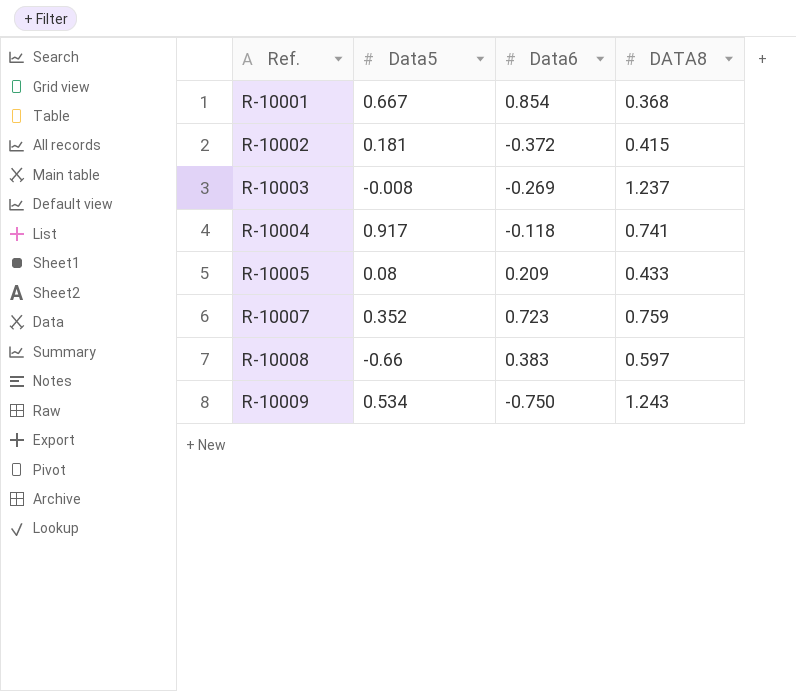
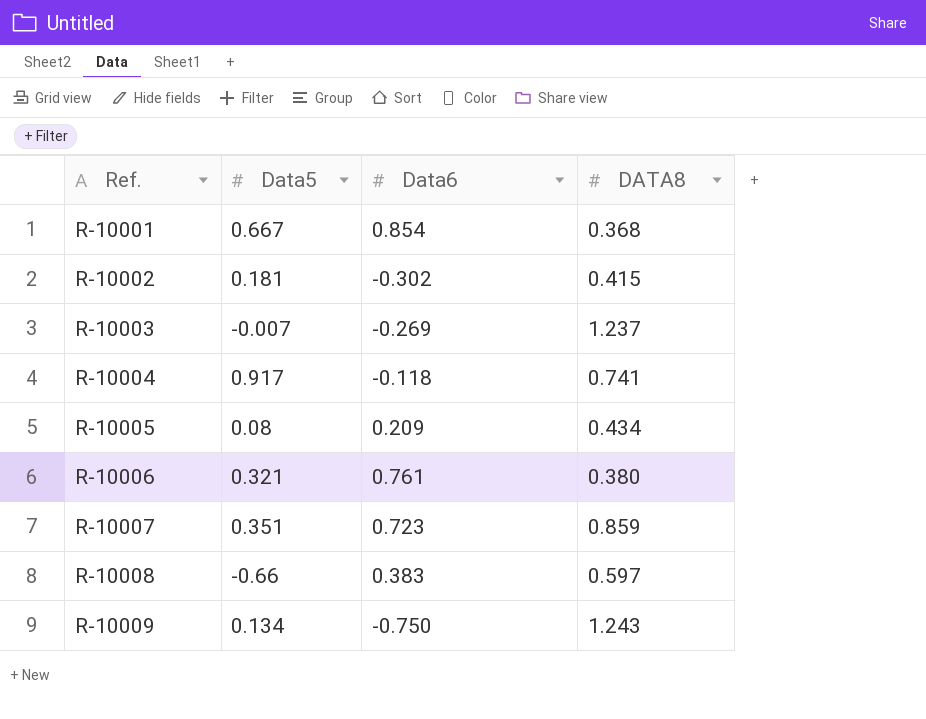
R-10002 | Data6: -0.372 -> -0.302
R-10003 | Data5: -0.008 -> -0.007
R-10005 | DATA8: 0.433 -> 0.434
row R-10006: none -> 0.321 | 0.761 | 0.380
R-10007 | Data5: 0.352 -> 0.351
R-10007 | DATA8: 0.759 -> 0.859
R-10009 | Data5: 0.534 -> 0.134

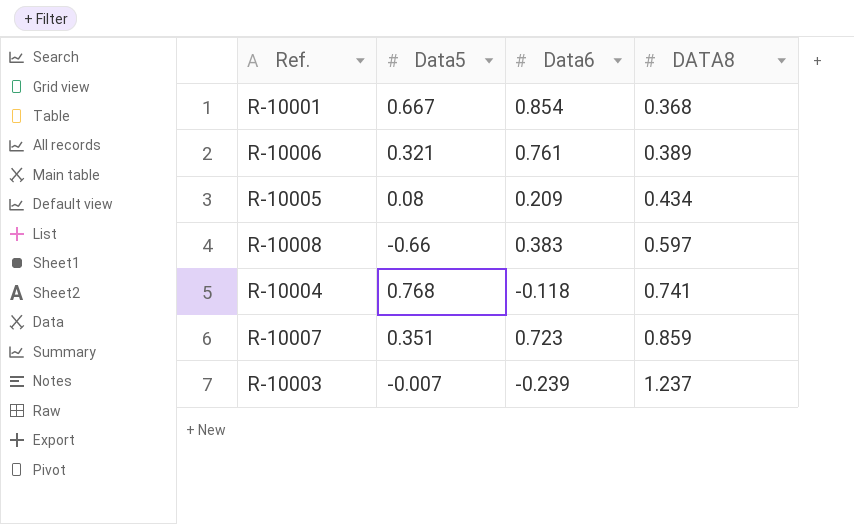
row order: Ref. ascending -> DATA8 ascending
row R-10002: 0.181 | -0.302 | 0.415 -> none
row R-10009: 0.134 | -0.750 | 1.243 -> none
R-10006 | DATA8: 0.380 -> 0.389
R-10004 | Data5: 0.917 -> 0.768
R-10003 | Data6: -0.269 -> -0.239

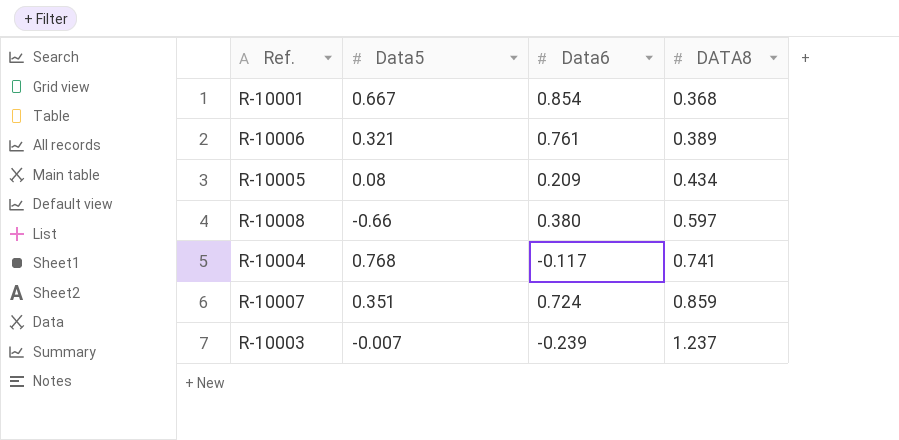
R-10008 | Data6: 0.383 -> 0.380
R-10004 | Data6: -0.118 -> -0.117
R-10007 | Data6: 0.723 -> 0.724

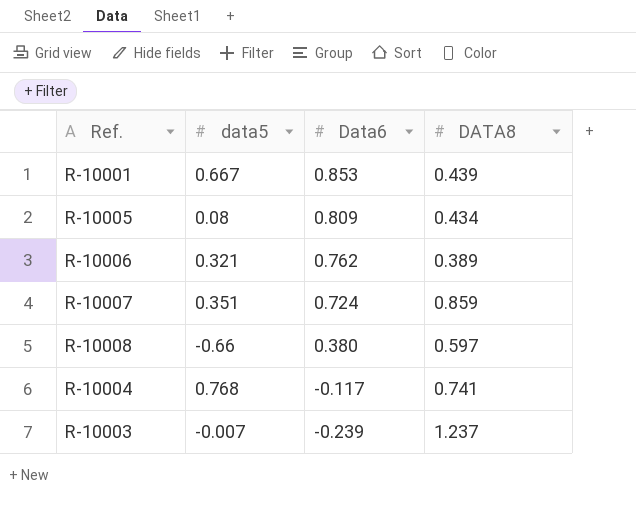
row order: DATA8 ascending -> Data6 descending
column name: Data5 -> data5
R-10001 | Data6: 0.854 -> 0.853
R-10001 | DATA8: 0.368 -> 0.439
R-10005 | Data6: 0.209 -> 0.809
R-10006 | Data6: 0.761 -> 0.762

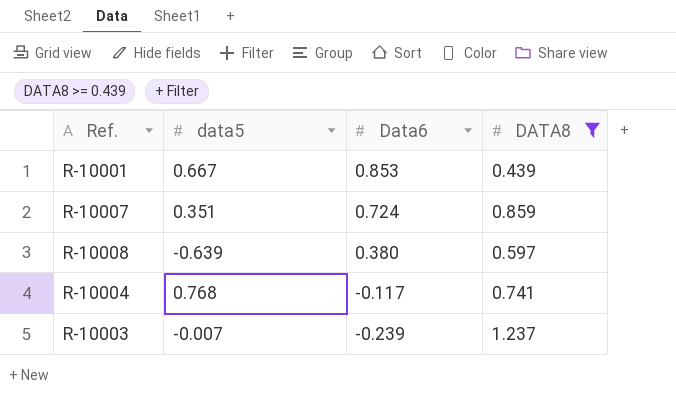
filter: none -> DATA8 >= 0.439
R-10008 | data5: -0.66 -> -0.639

